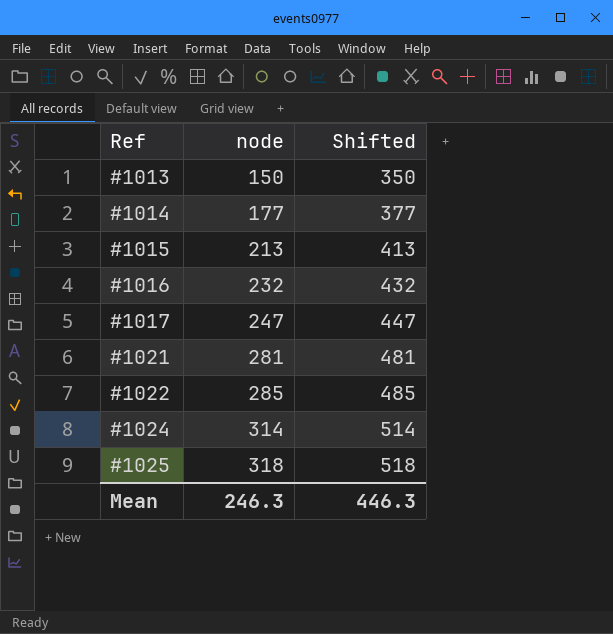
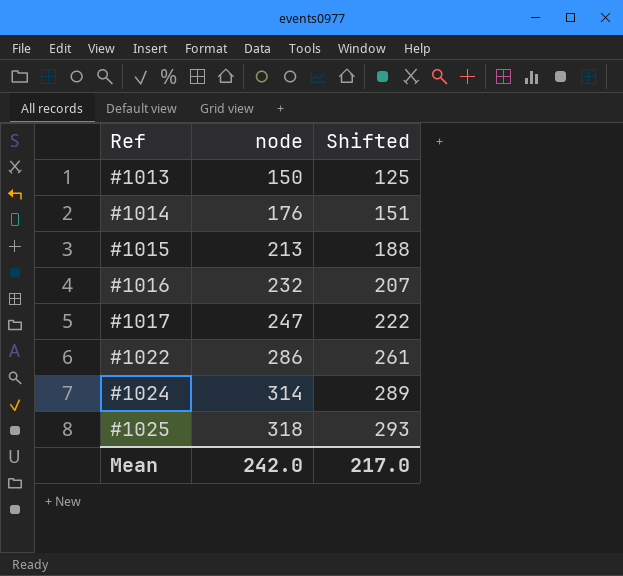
column Shifted | formula: [node] + 200 -> [node] - 25
row #1021: 281 | 481 -> none
#1014 | node: 177 -> 176
#1022 | node: 285 -> 286
Mean | node: 246.3 -> 242.0
Mean | Shifted: 446.3 -> 217.0

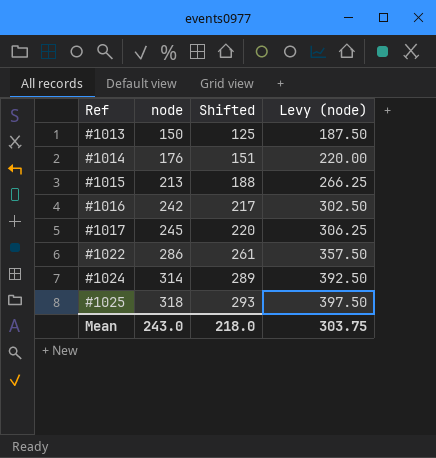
column Levy (node) | formula: none -> [node] * 1.25
#1016 | node: 232 -> 242
#1016 | Shifted: 207 -> 217
#1017 | node: 247 -> 245
#1017 | Shifted: 222 -> 220
Mean | node: 242.0 -> 243.0
Mean | Shifted: 217.0 -> 218.0

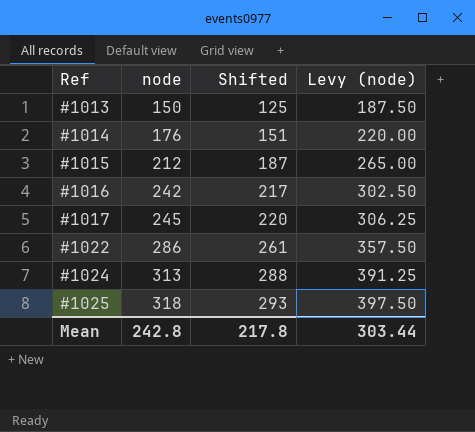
#1015 | node: 213 -> 212
#1015 | Shifted: 188 -> 187
#1015 | Levy (node): 266.25 -> 265.00
#1024 | node: 314 -> 313
#1024 | Shifted: 289 -> 288
#1024 | Levy (node): 392.50 -> 391.25
Mean | node: 243.0 -> 242.8
Mean | Shifted: 218.0 -> 217.8
Mean | Levy (node): 303.75 -> 303.44

